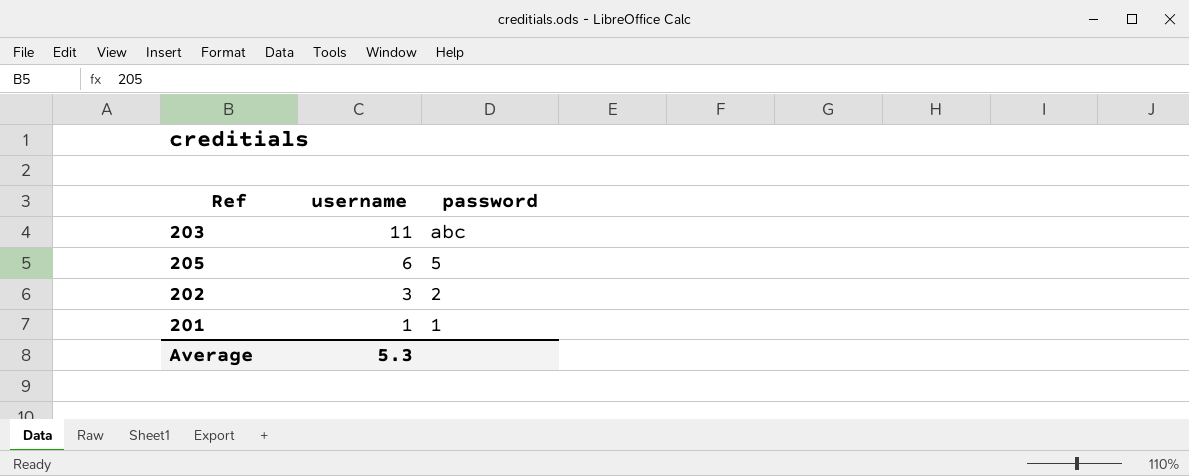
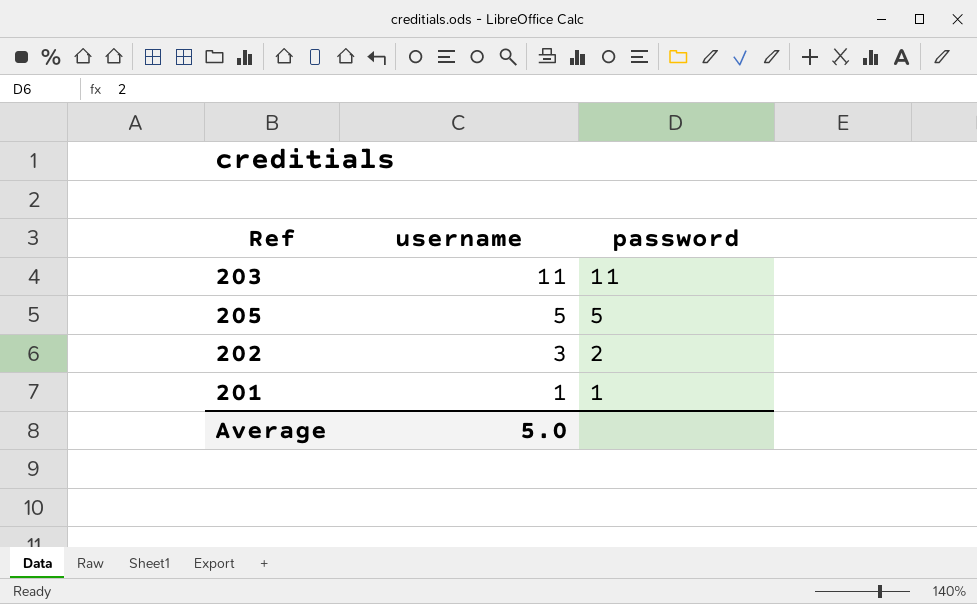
203 | password: abc -> 11
205 | username: 6 -> 5
Average | username: 5.3 -> 5.0

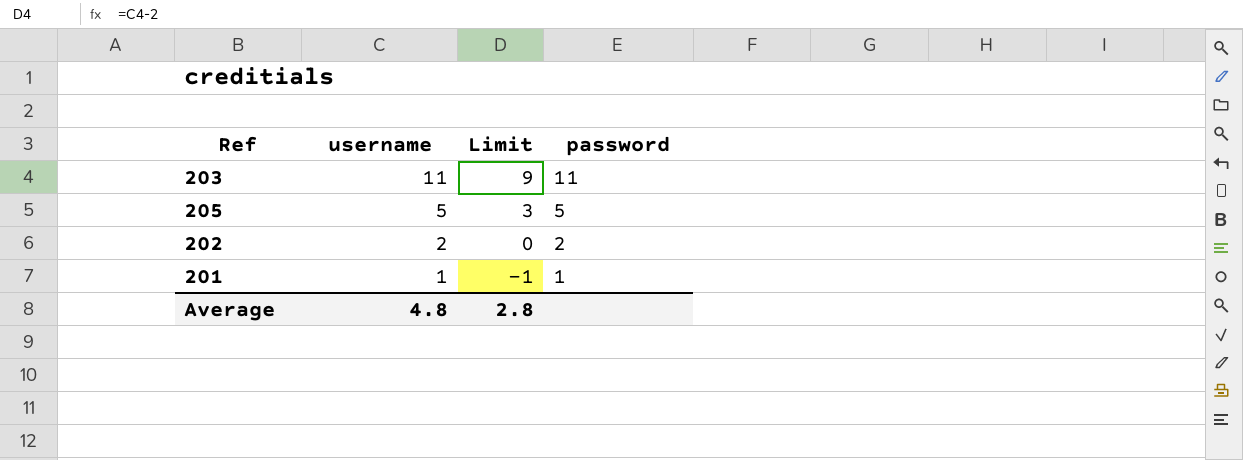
column Limit | formula: none -> [username] - 2
202 | username: 3 -> 2
Average | username: 5.0 -> 4.8

